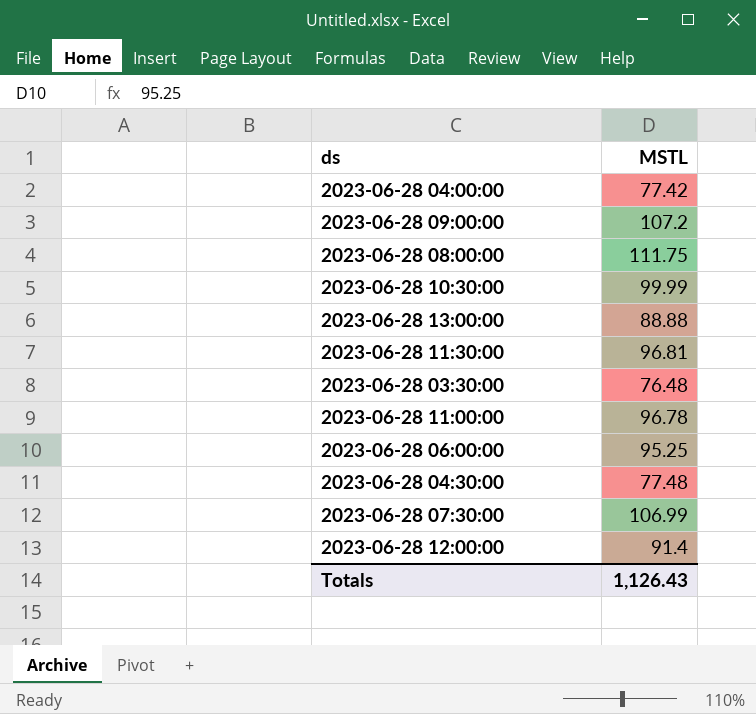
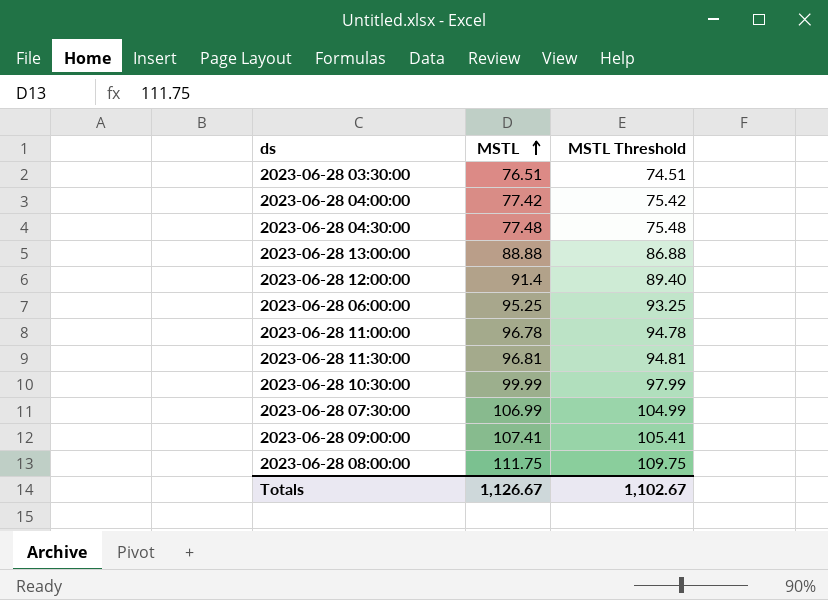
row order: none -> MSTL ascending
column MSTL Threshold | formula: none -> [MSTL] - 2
2023-06-28 03:30:00 | MSTL: 76.48 -> 76.51
2023-06-28 09:00:00 | MSTL: 107.2 -> 107.41
Totals | MSTL: 1,126.43 -> 1,126.67

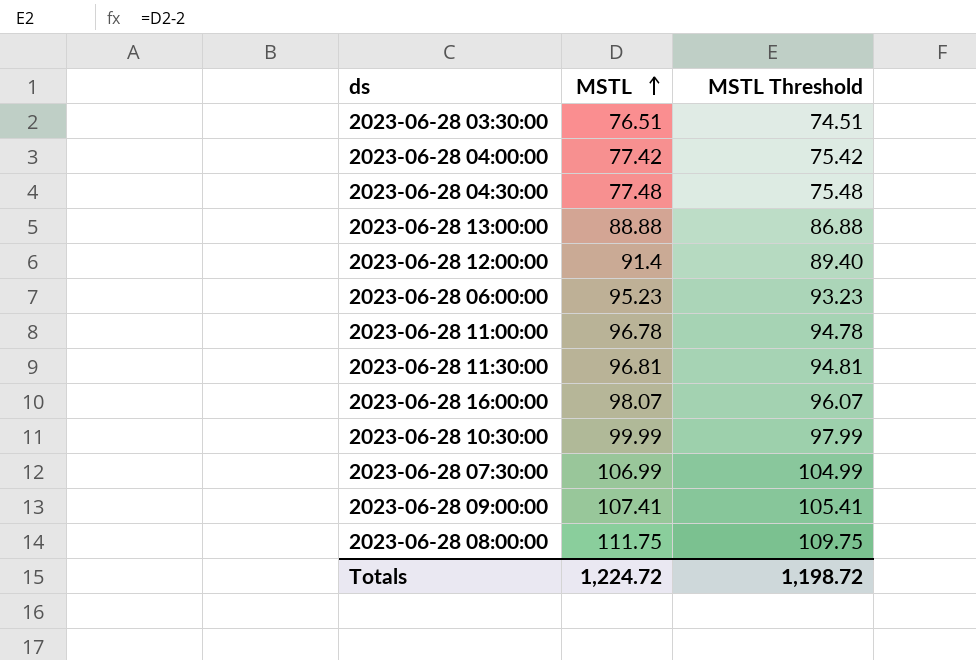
2023-06-28 06:00:00 | MSTL: 95.25 -> 95.23
2023-06-28 06:00:00 | MSTL Threshold: 93.25 -> 93.23
row 2023-06-28 16:00:00: none -> 98.07 | 96.07
Totals | MSTL: 1,126.67 -> 1,224.72
Totals | MSTL Threshold: 1,102.67 -> 1,198.72

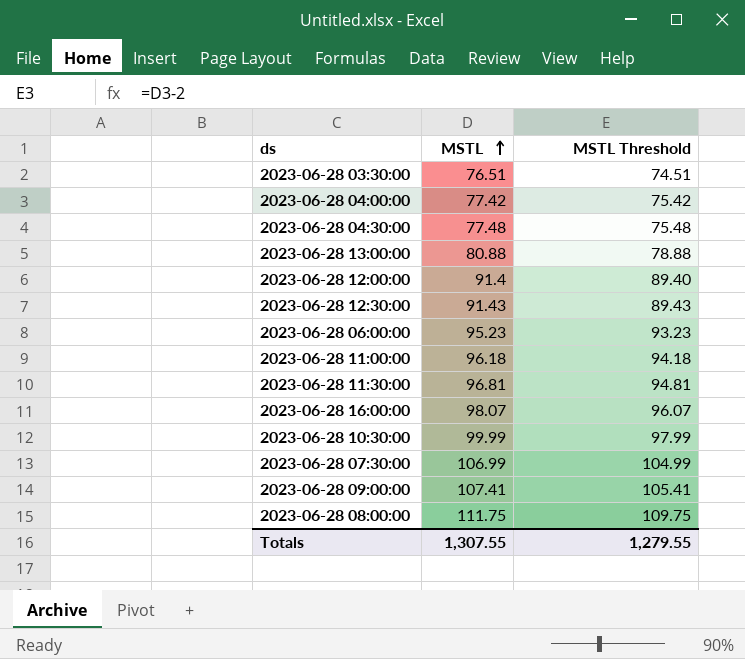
2023-06-28 13:00:00 | MSTL: 88.88 -> 80.88
2023-06-28 13:00:00 | MSTL Threshold: 86.88 -> 78.88
row 2023-06-28 12:30:00: none -> 91.43 | 89.43
2023-06-28 11:00:00 | MSTL: 96.78 -> 96.18
2023-06-28 11:00:00 | MSTL Threshold: 94.78 -> 94.18
Totals | MSTL: 1,224.72 -> 1,307.55
Totals | MSTL Threshold: 1,198.72 -> 1,279.55

